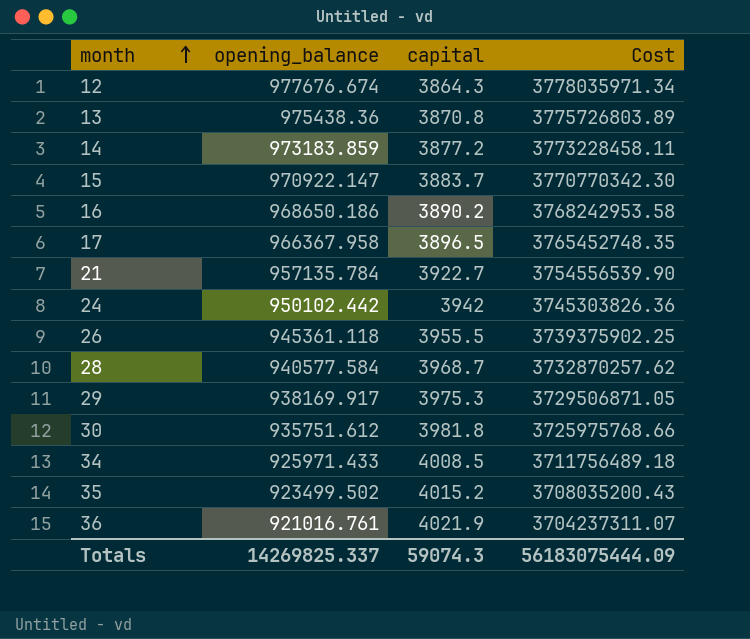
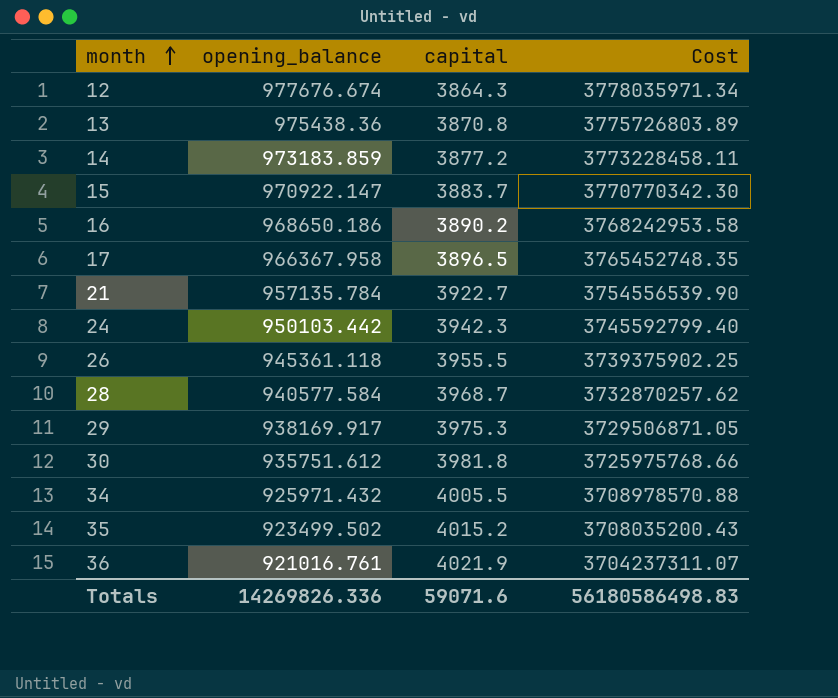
24 | opening_balance: 950102.442 -> 950103.442
24 | capital: 3942 -> 3942.3
24 | Cost: 3745303826.36 -> 3745592799.40
34 | opening_balance: 925971.433 -> 925971.432
34 | capital: 4008.5 -> 4005.5
34 | Cost: 3711756489.18 -> 3708978570.88
Totals | opening_balance: 14269825.337 -> 14269826.336
Totals | capital: 59074.3 -> 59071.6
Totals | Cost: 56183075444.09 -> 56180586498.83

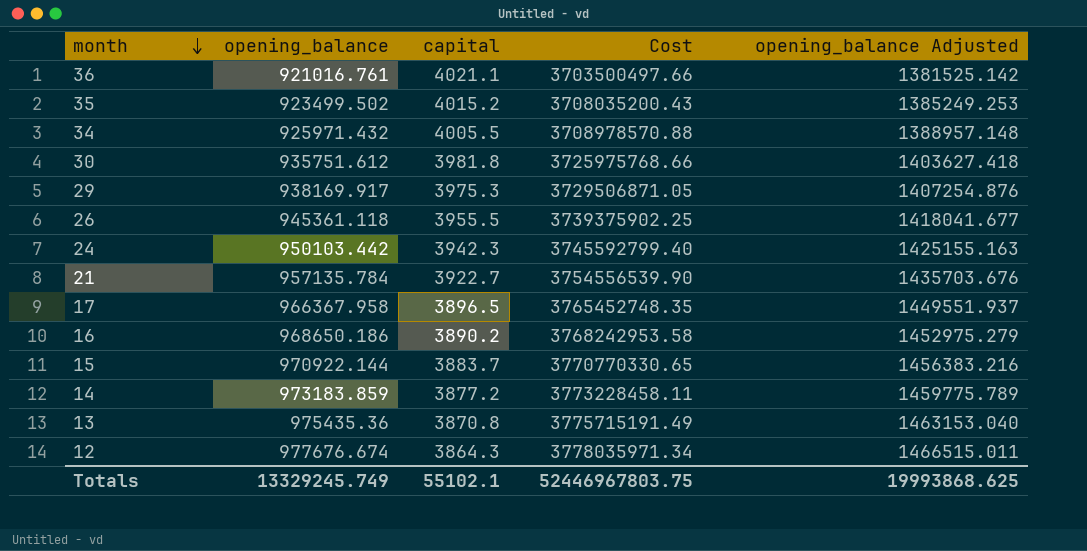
row order: month ascending -> month descending
column opening_balance Adjusted | formula: none -> [opening_balance] * 1.5
row 28: 940577.584 | 3968.7 | 3732870257.62 -> none
36 | capital: 4021.9 -> 4021.1
36 | Cost: 3704237311.07 -> 3703500497.66
15 | opening_balance: 970922.147 -> 970922.144
15 | Cost: 3770770342.30 -> 3770770330.65
13 | opening_balance: 975438.36 -> 975435.36
13 | Cost: 3775726803.89 -> 3775715191.49
Totals | opening_balance: 14269826.336 -> 13329245.749
Totals | capital: 59071.6 -> 55102.1
Totals | Cost: 56180586498.83 -> 52446967803.75

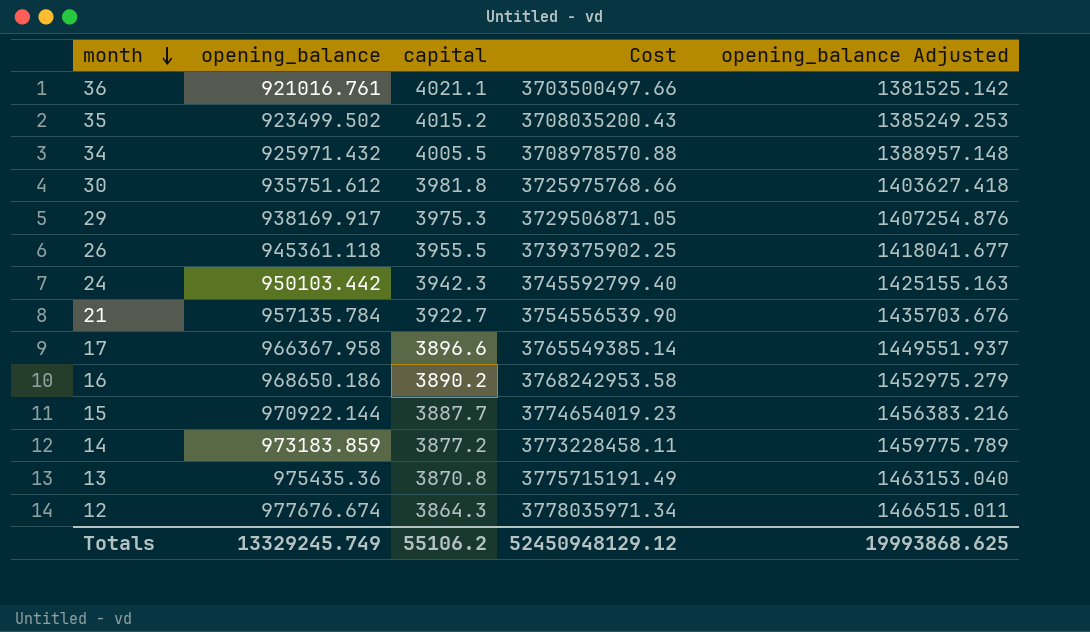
17 | capital: 3896.5 -> 3896.6
17 | Cost: 3765452748.35 -> 3765549385.14
15 | capital: 3883.7 -> 3887.7
15 | Cost: 3770770330.65 -> 3774654019.23
Totals | capital: 55102.1 -> 55106.2
Totals | Cost: 52446967803.75 -> 52450948129.12

